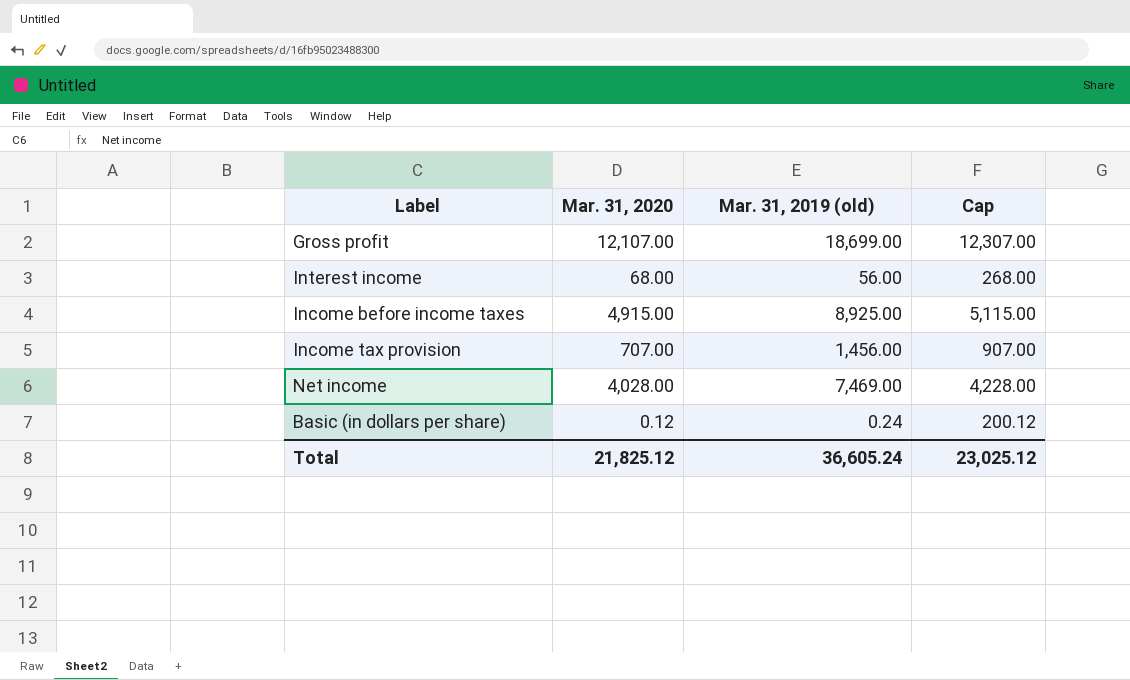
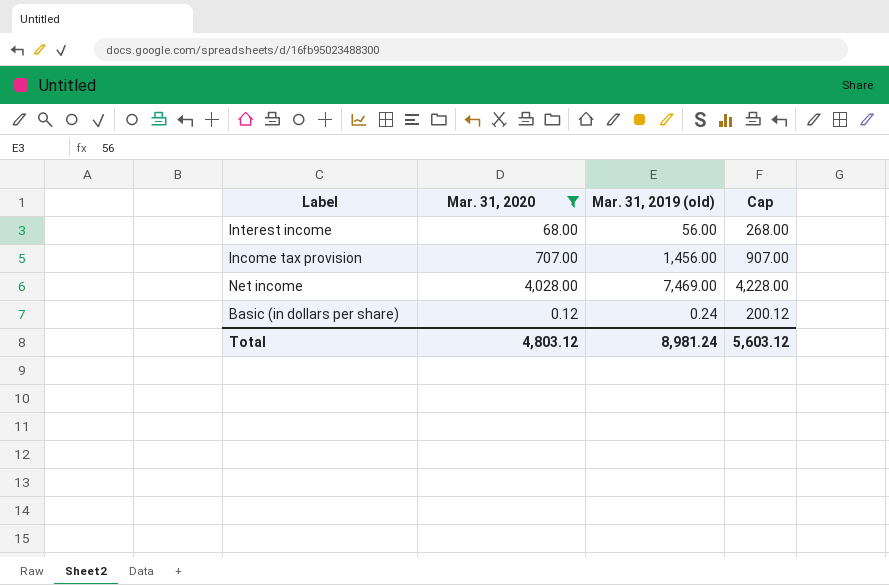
filter: none -> Mar. 31, 2020 <= 4,028.00
Total | Mar. 31, 2020: 21,825.12 -> 4,803.12
Total | Mar. 31, 2019 (old): 36,605.24 -> 8,981.24
Total | Cap: 23,025.12 -> 5,603.12

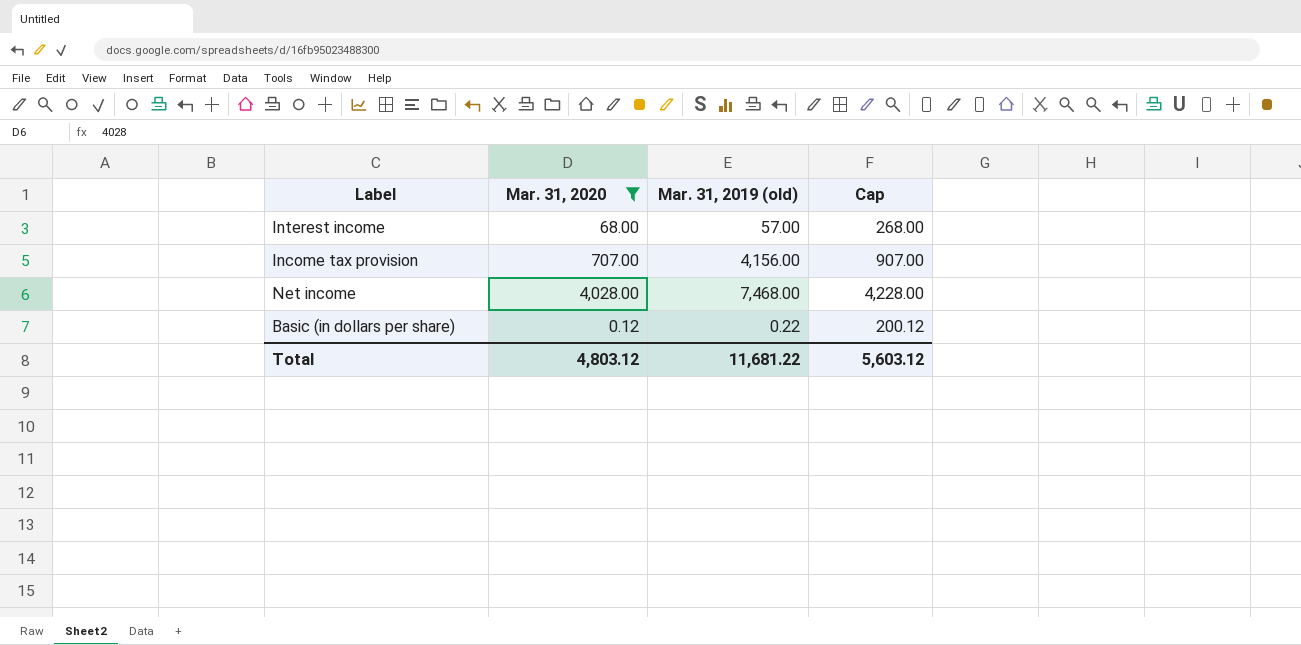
Interest income | Mar. 31, 2019 (old): 56.00 -> 57.00
Income tax provision | Mar. 31, 2019 (old): 1,456.00 -> 4,156.00
Net income | Mar. 31, 2019 (old): 7,469.00 -> 7,468.00
Basic (in dollars per share) | Mar. 31, 2019 (old): 0.24 -> 0.22
Total | Mar. 31, 2019 (old): 8,981.24 -> 11,681.22

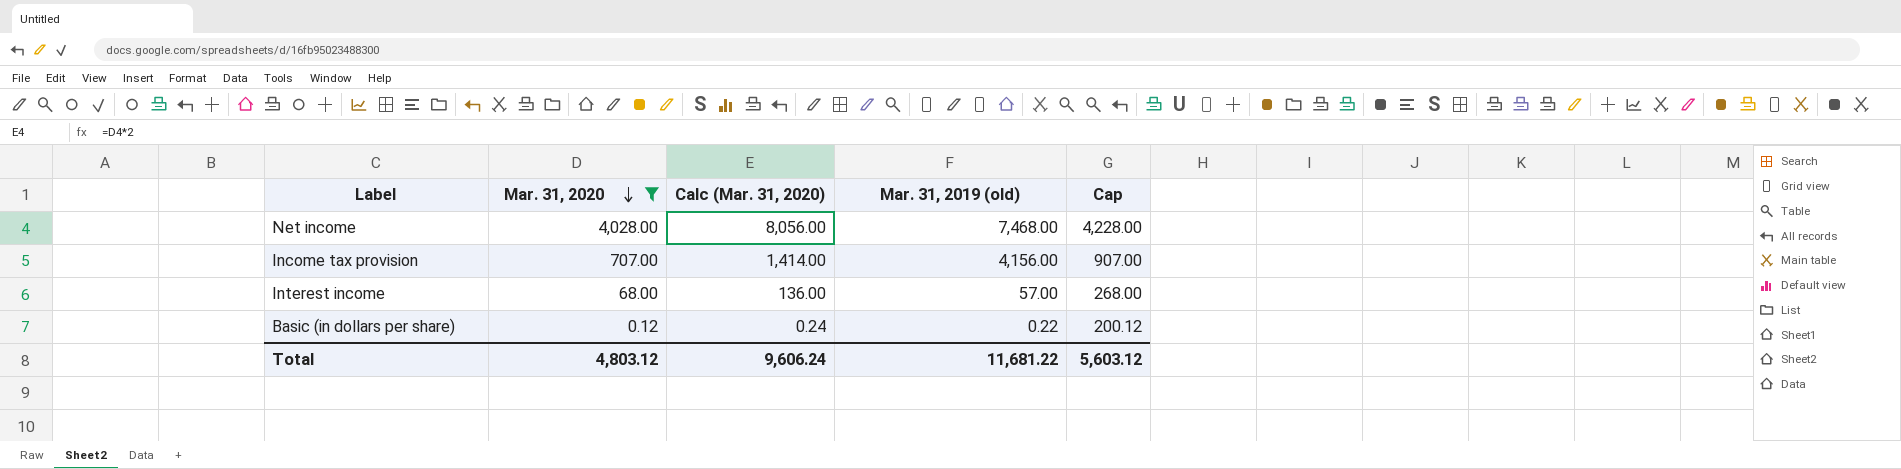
row order: none -> Mar. 31, 2020 descending
column Calc (Mar. 31, 2020) | formula: none -> [Mar. 31, 2020] * 2

